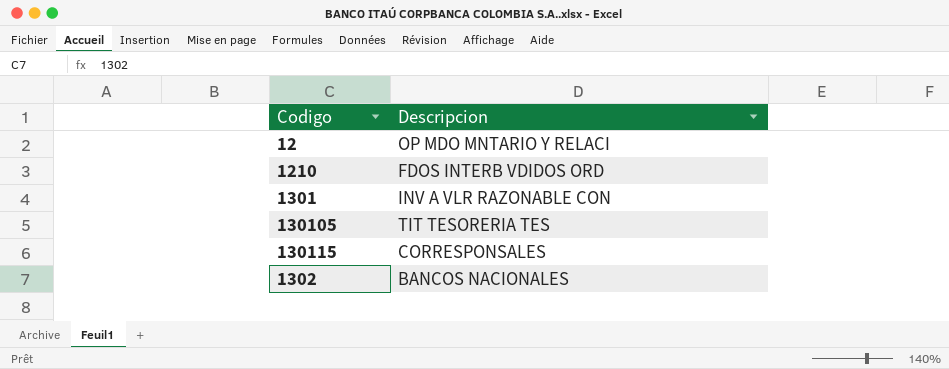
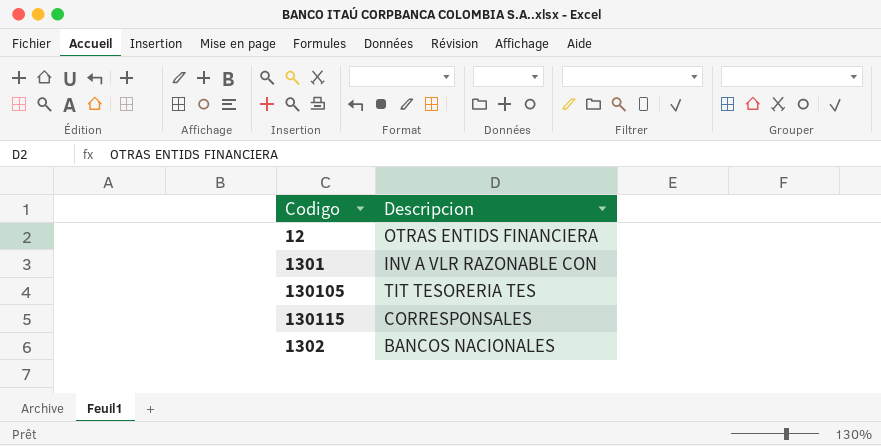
row 1210: FDOS INTERB VDIDOS ORD -> none
12 | Descripcion: OP MDO MNTARIO Y RELACI -> OTRAS ENTIDS FINANCIERA

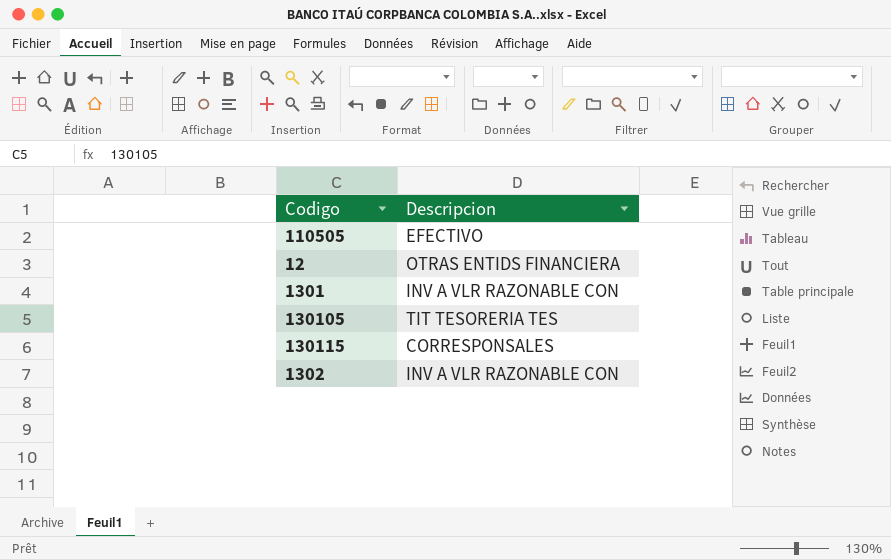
row 110505: none -> EFECTIVO
1302 | Descripcion: BANCOS NACIONALES -> INV A VLR RAZONABLE CON

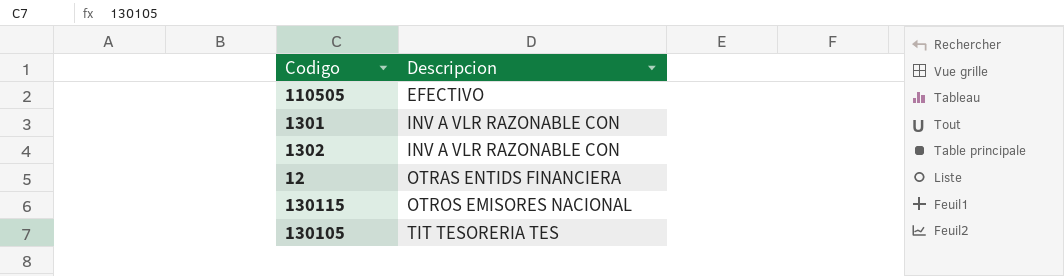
row order: none -> Descripcion ascending
130115 | Descripcion: CORRESPONSALES -> OTROS EMISORES NACIONAL

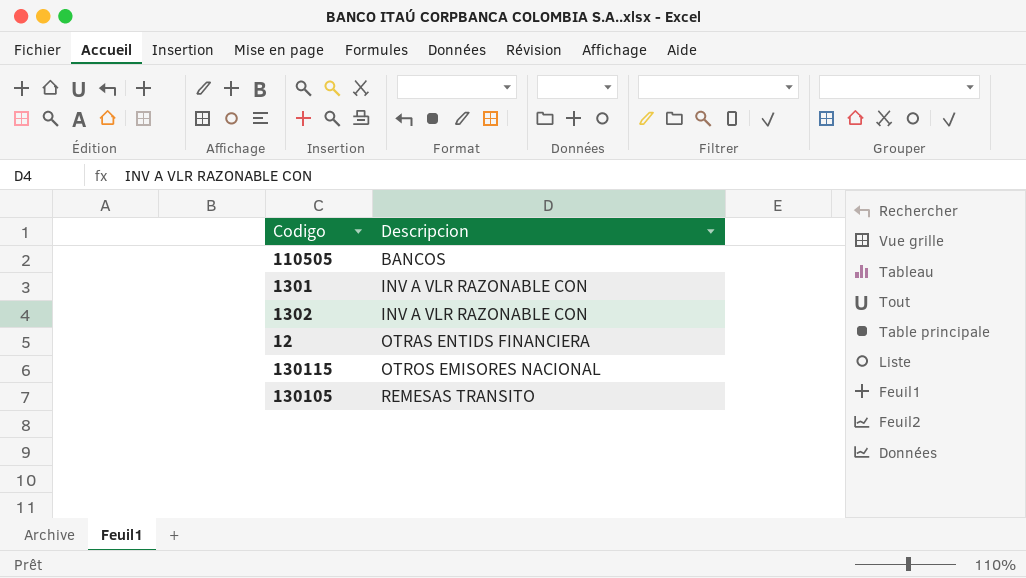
110505 | Descripcion: EFECTIVO -> BANCOS
130105 | Descripcion: TIT TESORERIA TES -> REMESAS TRANSITO

